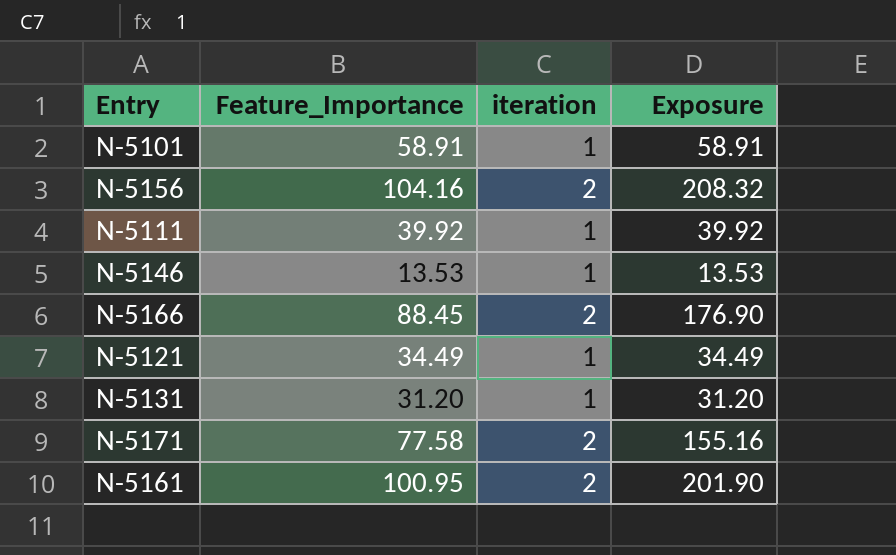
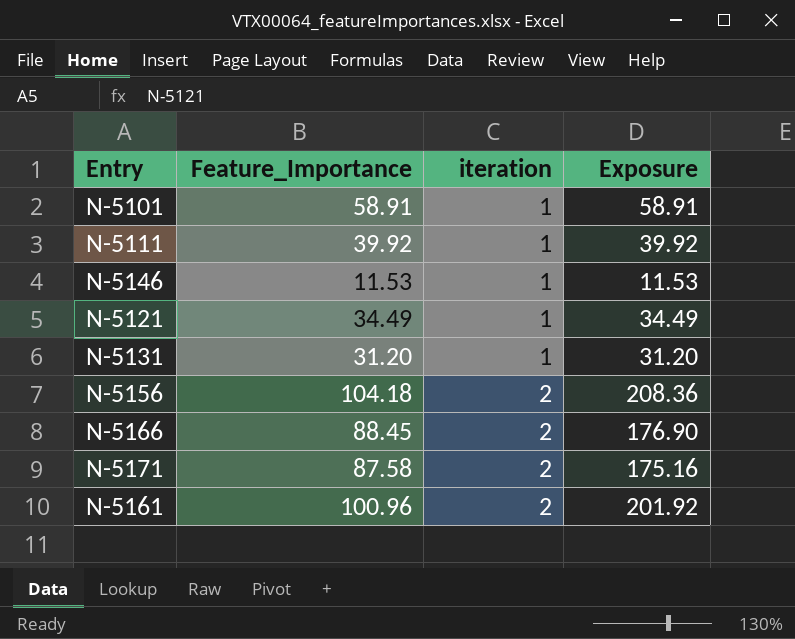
row order: none -> iteration ascending
N-5146 | Feature_Importance: 13.53 -> 11.53
N-5146 | Exposure: 13.53 -> 11.53
N-5156 | Feature_Importance: 104.16 -> 104.18
N-5156 | Exposure: 208.32 -> 208.36
N-5171 | Feature_Importance: 77.58 -> 87.58
N-5171 | Exposure: 155.16 -> 175.16
N-5161 | Feature_Importance: 100.95 -> 100.96
N-5161 | Exposure: 201.90 -> 201.92

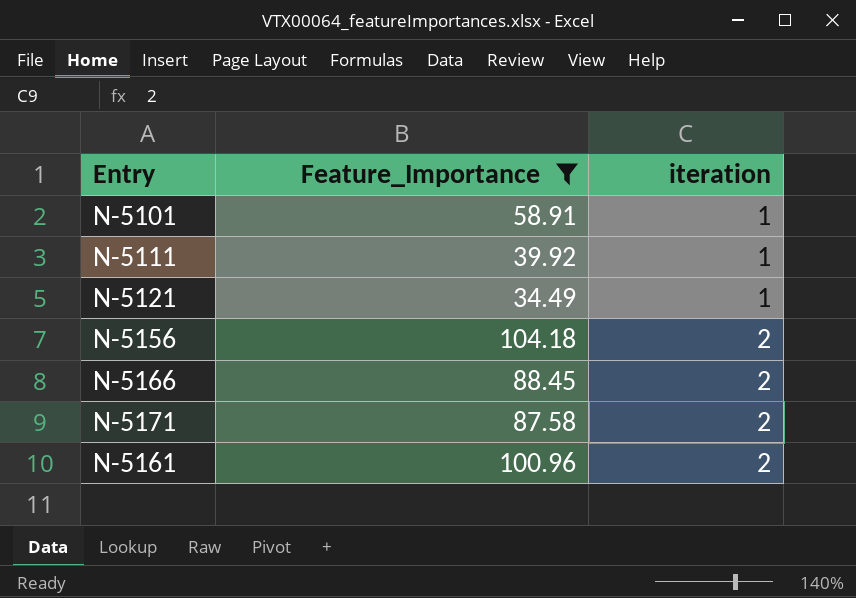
filter: none -> Feature_Importance >= 34.49
column Exposure | formula: [Feature_Importance] * [iteration] -> none

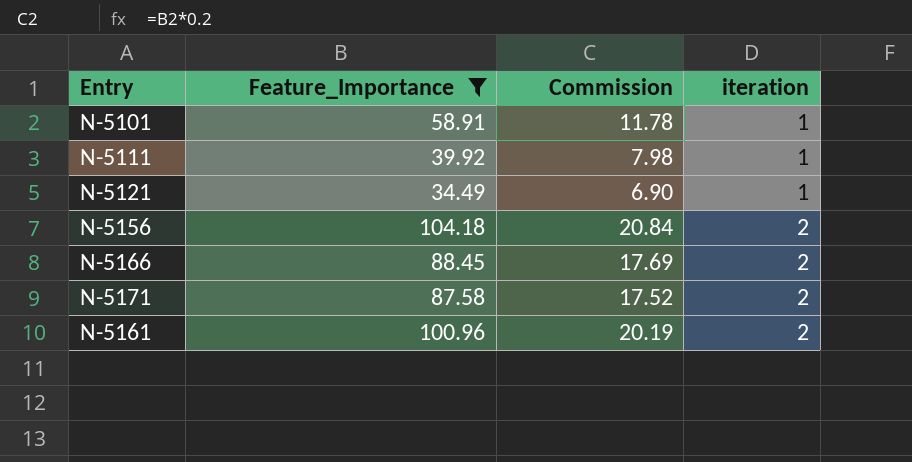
column Commission | formula: none -> [Feature_Importance] * 0.2

